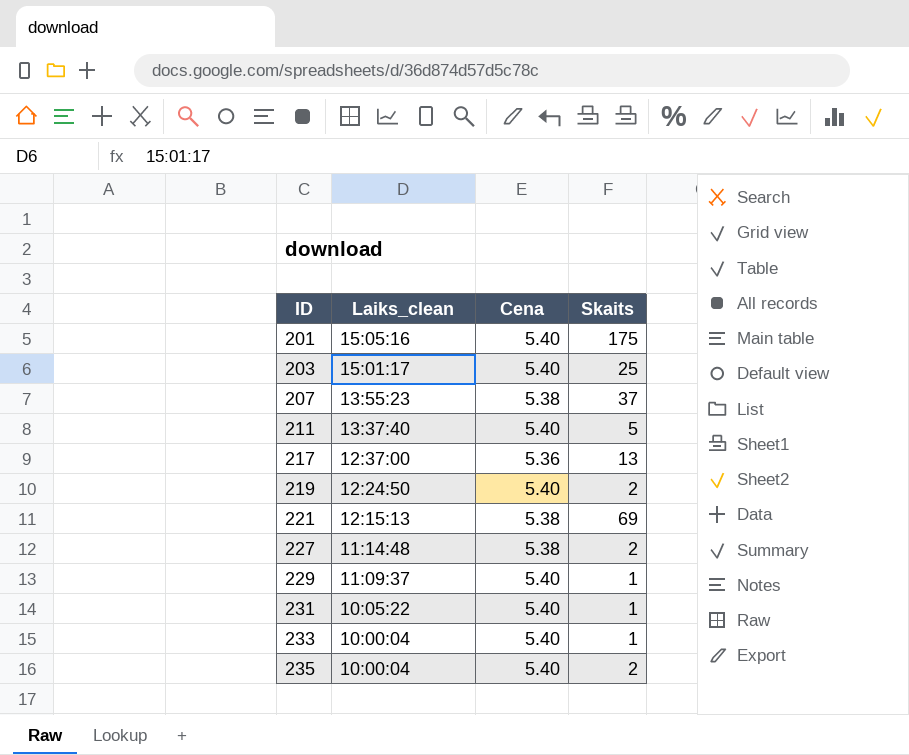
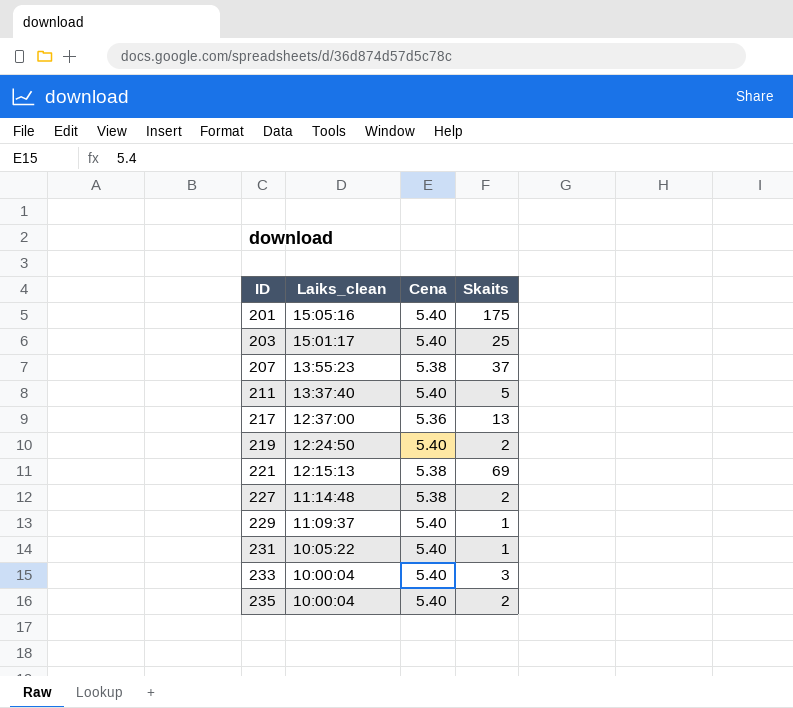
233 | Skaits: 1 -> 3

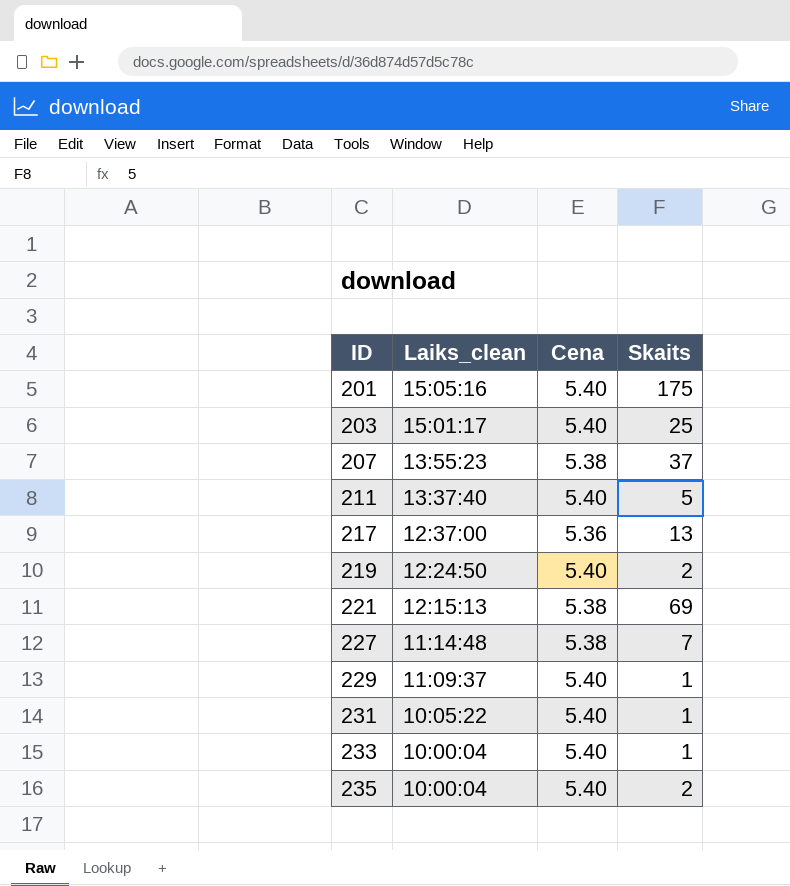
227 | Skaits: 2 -> 7
233 | Skaits: 3 -> 1

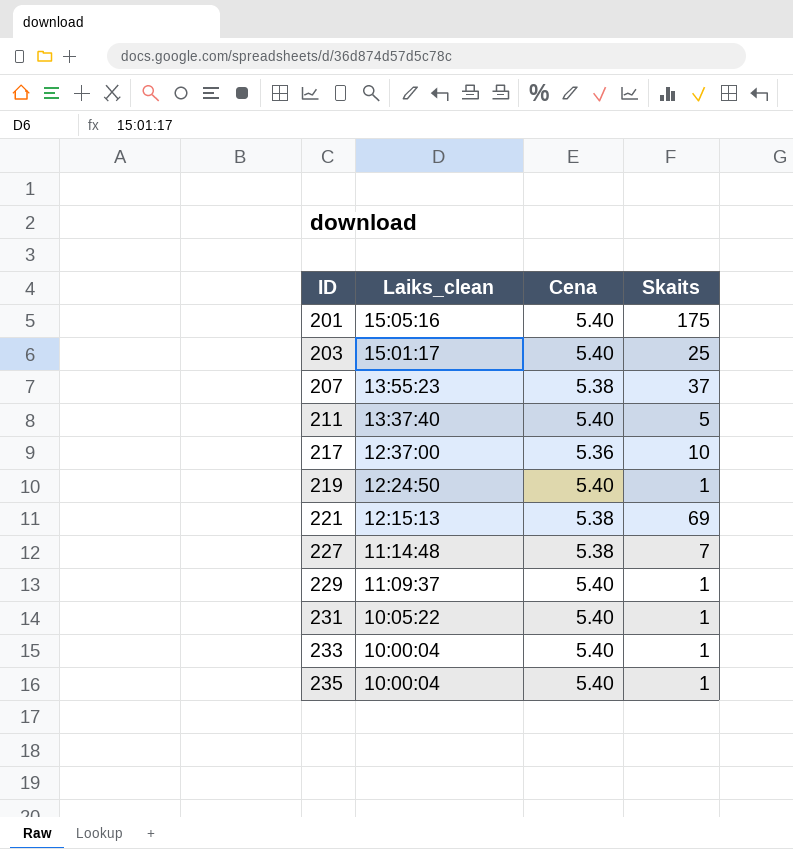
217 | Skaits: 13 -> 10
219 | Skaits: 2 -> 1
235 | Skaits: 2 -> 1

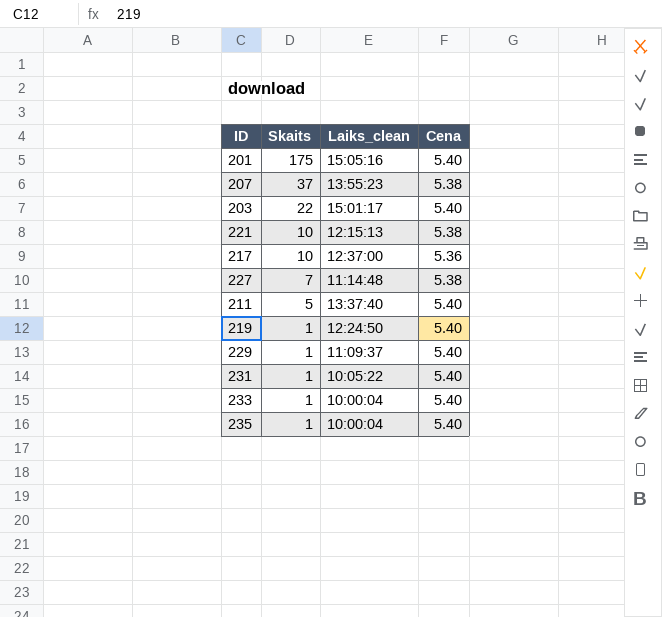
row order: ID ascending -> Skaits descending
column Skaits | position: 4 -> 2
203 | Skaits: 25 -> 22
221 | Skaits: 69 -> 10

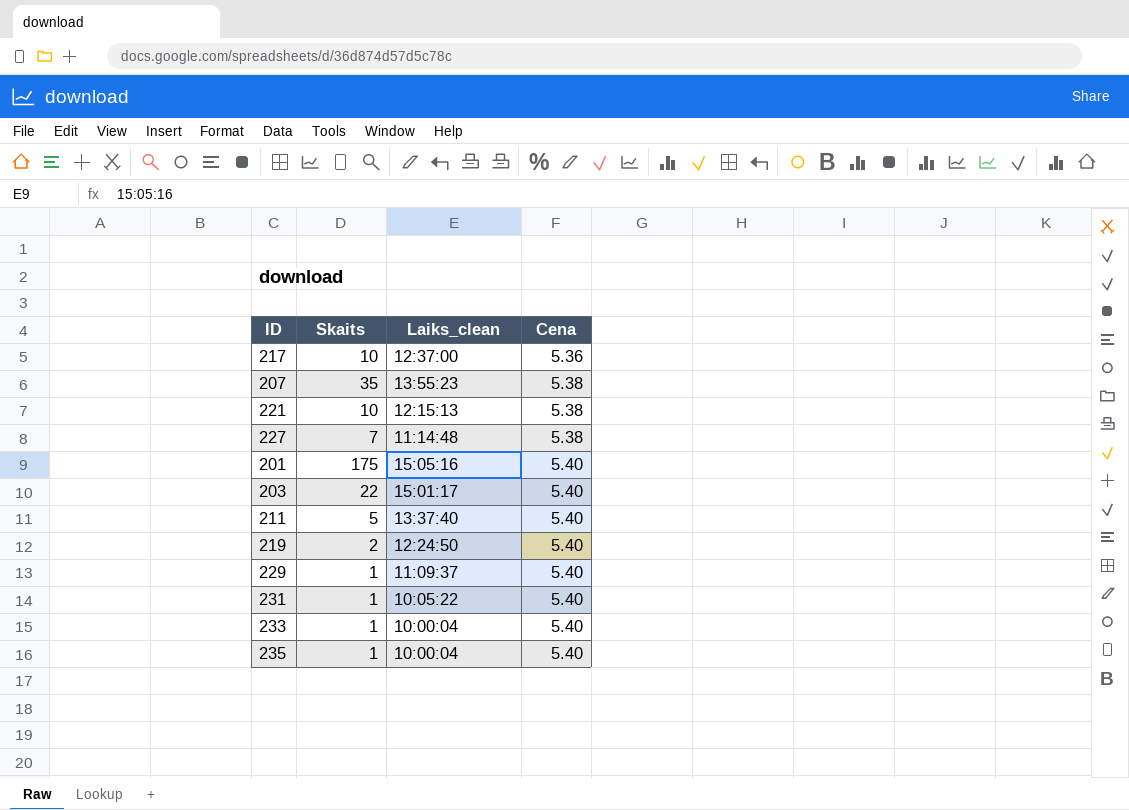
row order: Skaits descending -> Cena ascending
207 | Skaits: 37 -> 35
219 | Skaits: 1 -> 2

